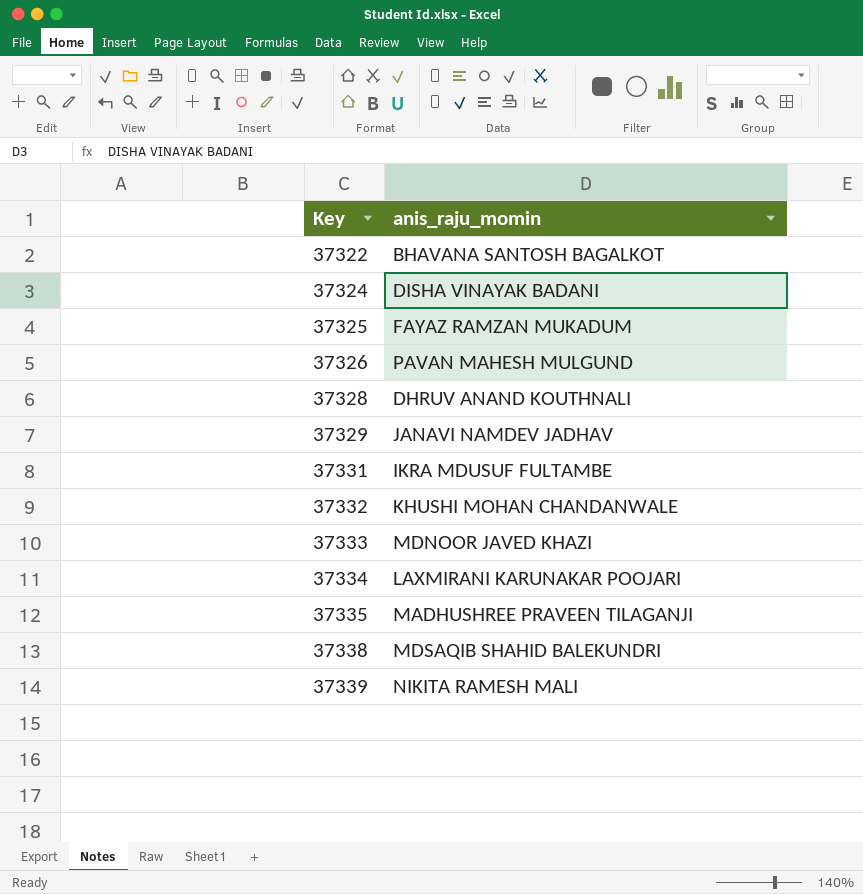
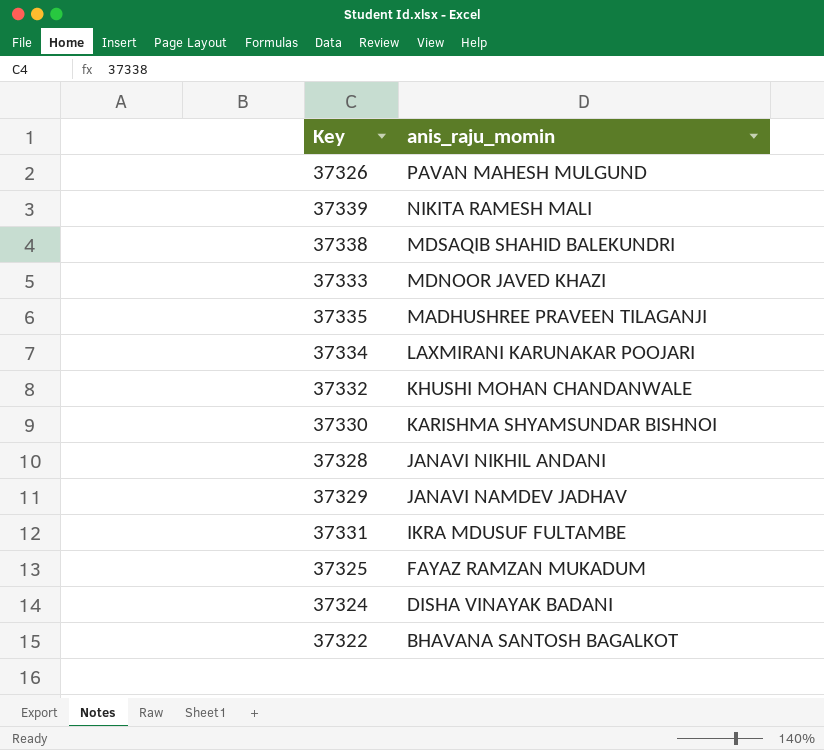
row order: Key ascending -> anis_raju_momin descending
row 37330: none -> KARISHMA SHYAMSUNDAR BISHNOI
37328 | anis_raju_momin: DHRUV ANAND KOUTHNALI -> JANAVI NIKHIL ANDANI

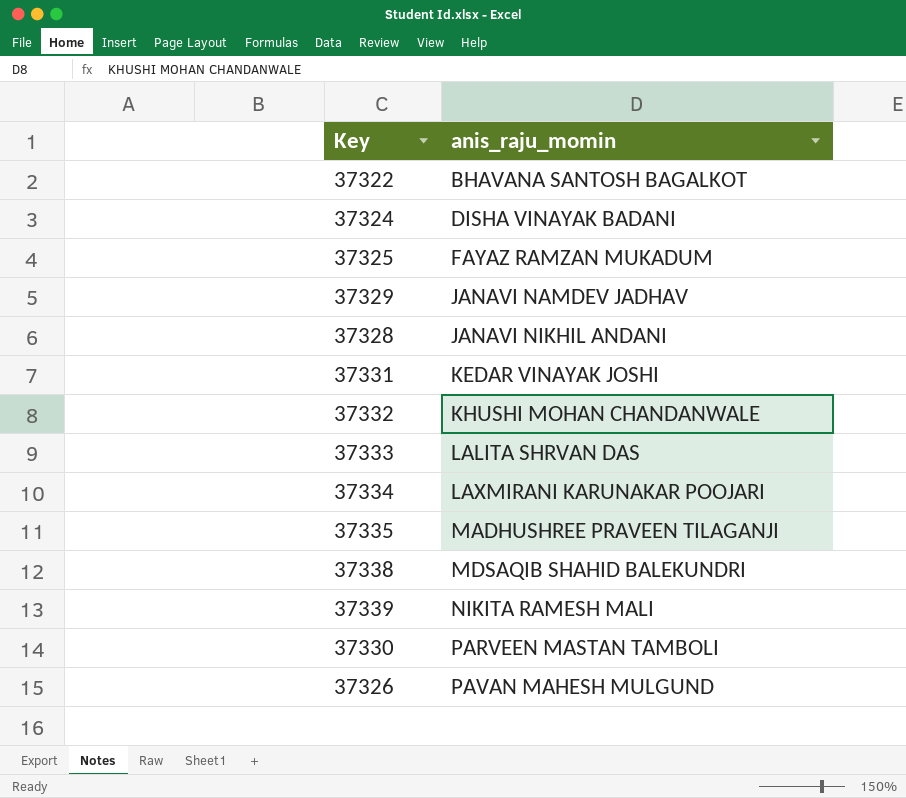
row order: anis_raju_momin descending -> anis_raju_momin ascending
37331 | anis_raju_momin: IKRA MDUSUF FULTAMBE -> KEDAR VINAYAK JOSHI
37333 | anis_raju_momin: MDNOOR JAVED KHAZI -> LALITA SHRVAN DAS
37330 | anis_raju_momin: KARISHMA SHYAMSUNDAR BISHNOI -> PARVEEN MASTAN TAMBOLI

